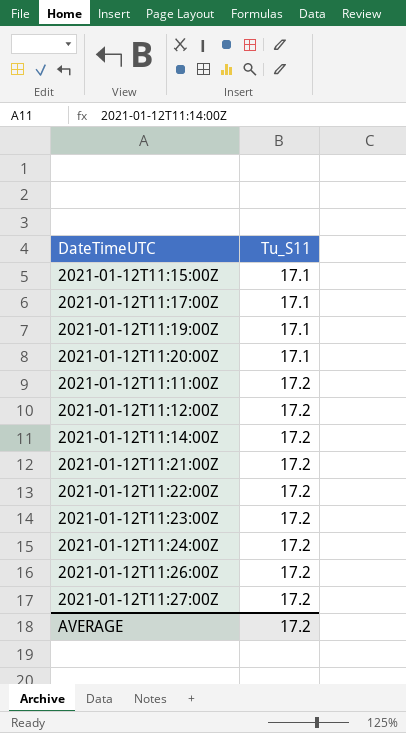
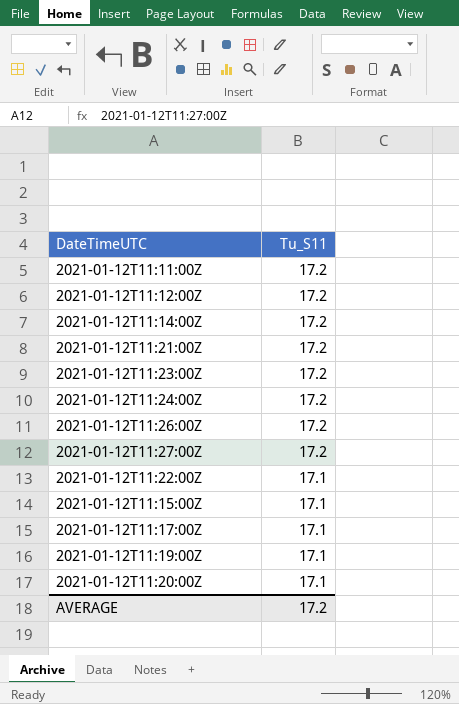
row order: Tu_S11 ascending -> Tu_S11 descending
2021-01-12T11:22:00Z | Tu_S11: 17.2 -> 17.1

